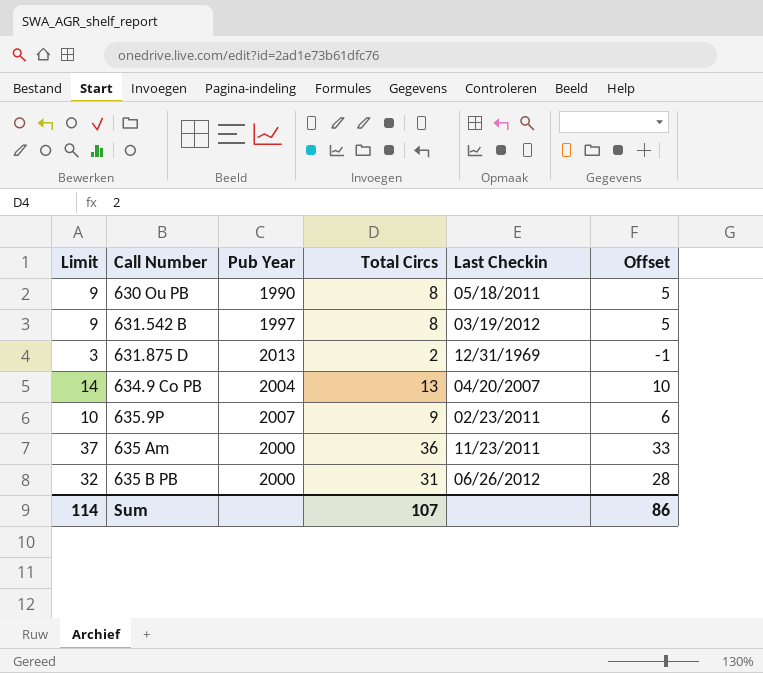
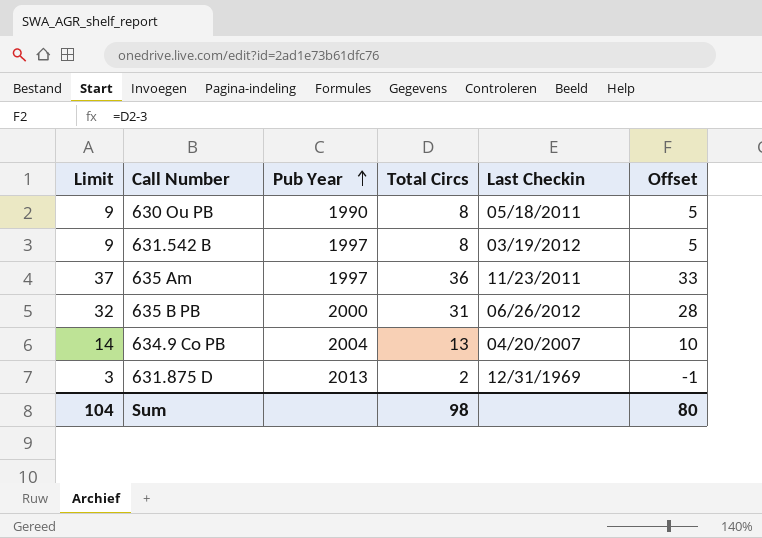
row order: none -> Pub Year ascending
row 635.9P: 10 | 2007 | 9 | 02/23/2011 | 6 -> none
635 Am | Pub Year: 2000 -> 1997
Sum | Limit: 114 -> 104
Sum | Total Circs: 107 -> 98
Sum | Offset: 86 -> 80

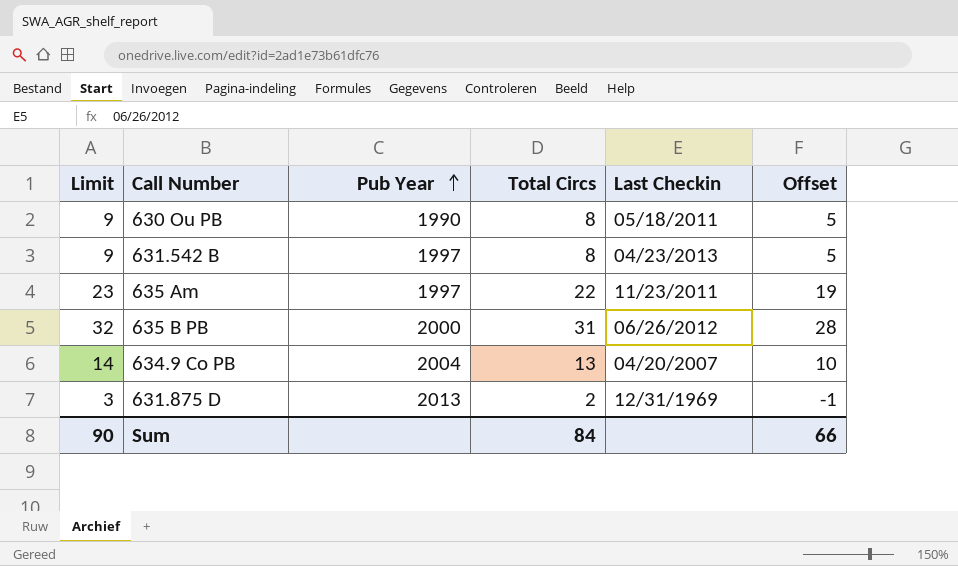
631.542 B | Last Checkin: 03/19/2012 -> 04/23/2013
635 Am | Limit: 37 -> 23
635 Am | Total Circs: 36 -> 22
635 Am | Offset: 33 -> 19
Sum | Limit: 104 -> 90
Sum | Total Circs: 98 -> 84
Sum | Offset: 80 -> 66

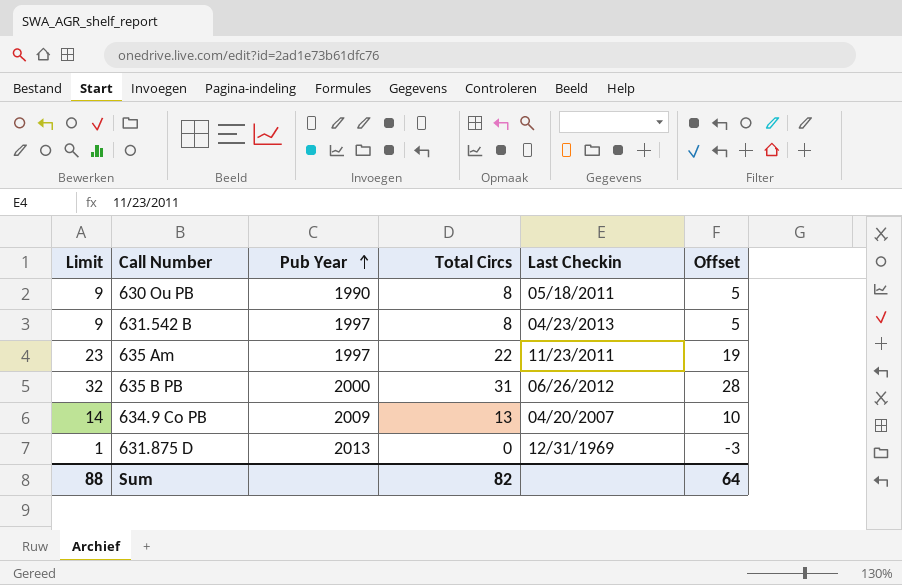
634.9 Co PB | Pub Year: 2004 -> 2009
631.875 D | Limit: 3 -> 1
631.875 D | Total Circs: 2 -> 0
631.875 D | Offset: -1 -> -3
Sum | Limit: 90 -> 88
Sum | Total Circs: 84 -> 82
Sum | Offset: 66 -> 64

